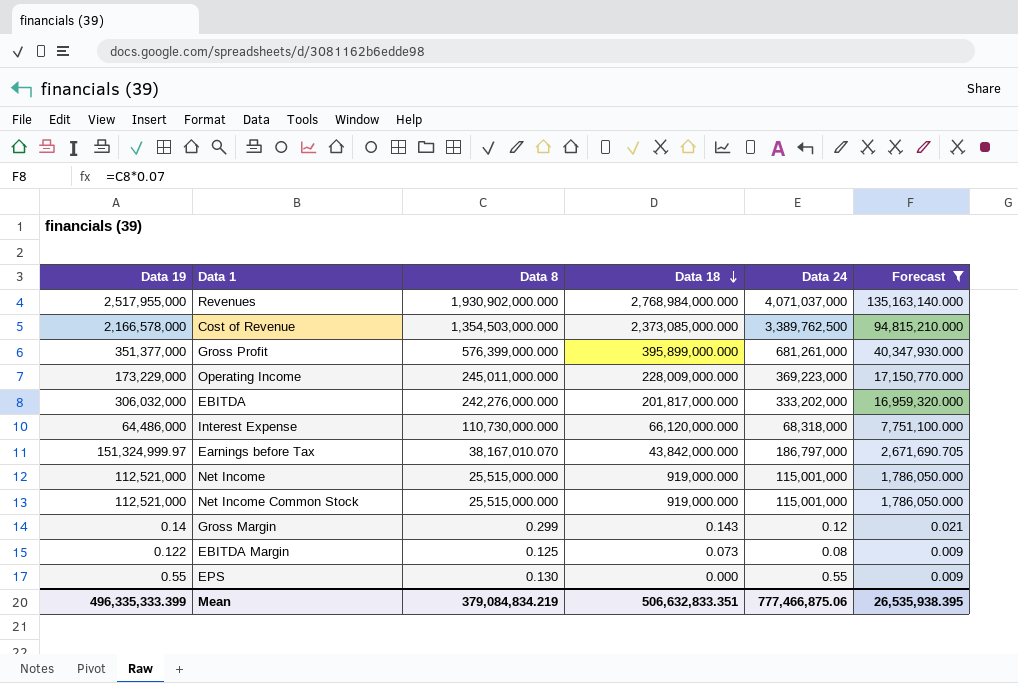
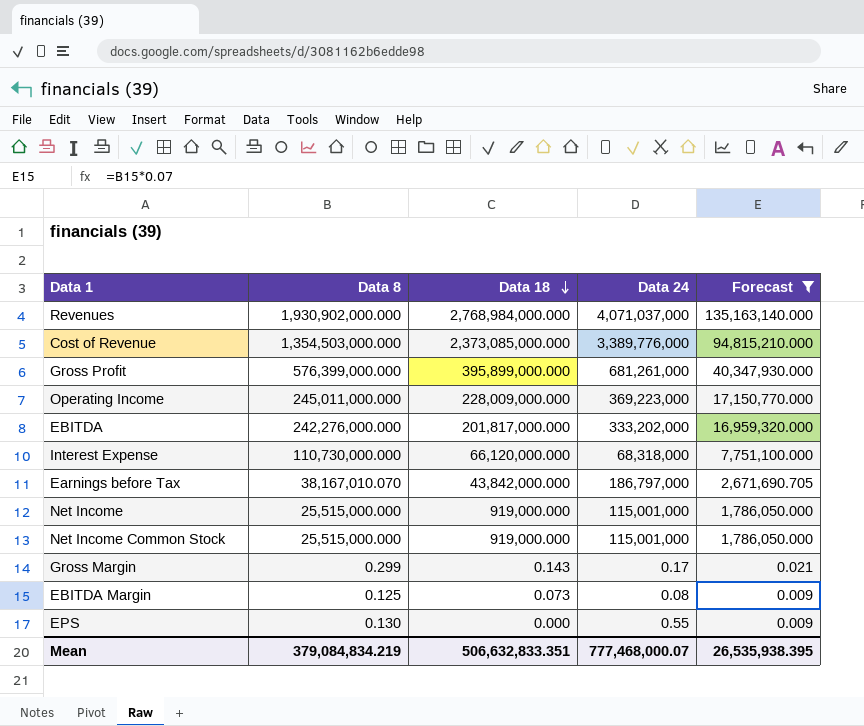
column Data 19 | position: 1 -> none
Cost of Revenue | Data 24: 3,389,762,500 -> 3,389,776,000
Gross Margin | Data 24: 0.12 -> 0.17
Mean | Data 24: 777,466,875.06 -> 777,468,000.07

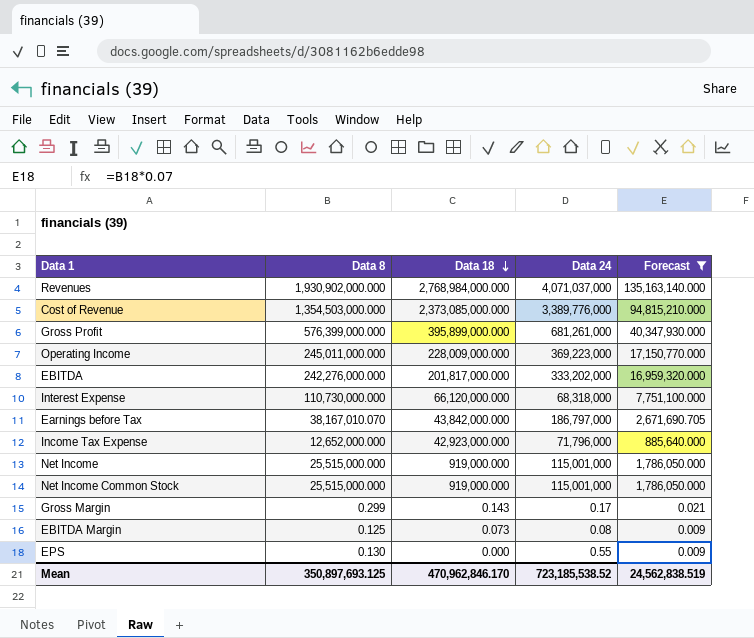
row Income Tax Expense: none -> 12,652,000.000 | 42,923,000.000 | 71,796,000 | 885,640.000
Mean | Data 8: 379,084,834.219 -> 350,897,693.125
Mean | Data 18: 506,632,833.351 -> 470,962,846.170
Mean | Data 24: 777,468,000.07 -> 723,185,538.52
Mean | Forecast: 26,535,938.395 -> 24,562,838.519

